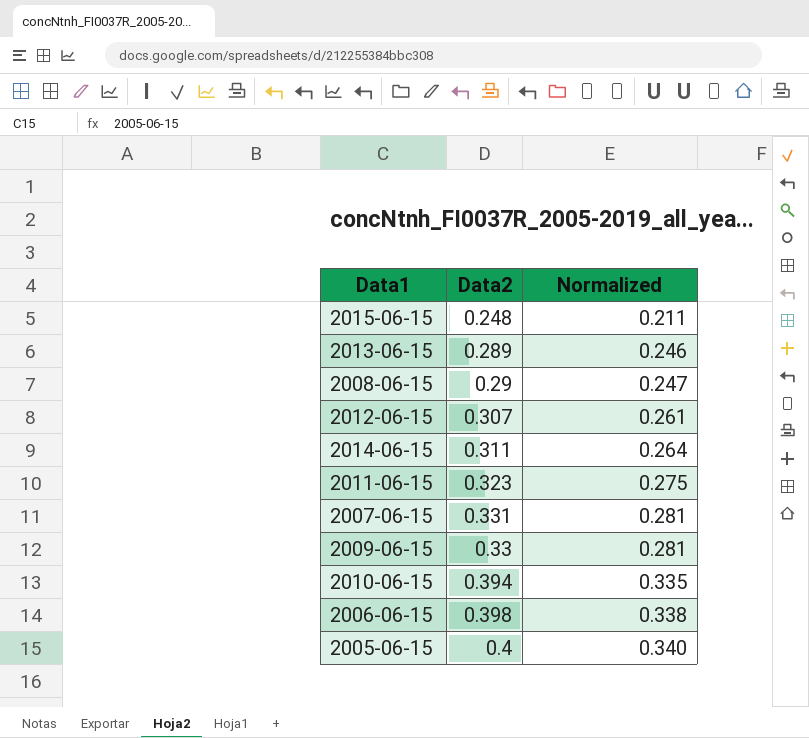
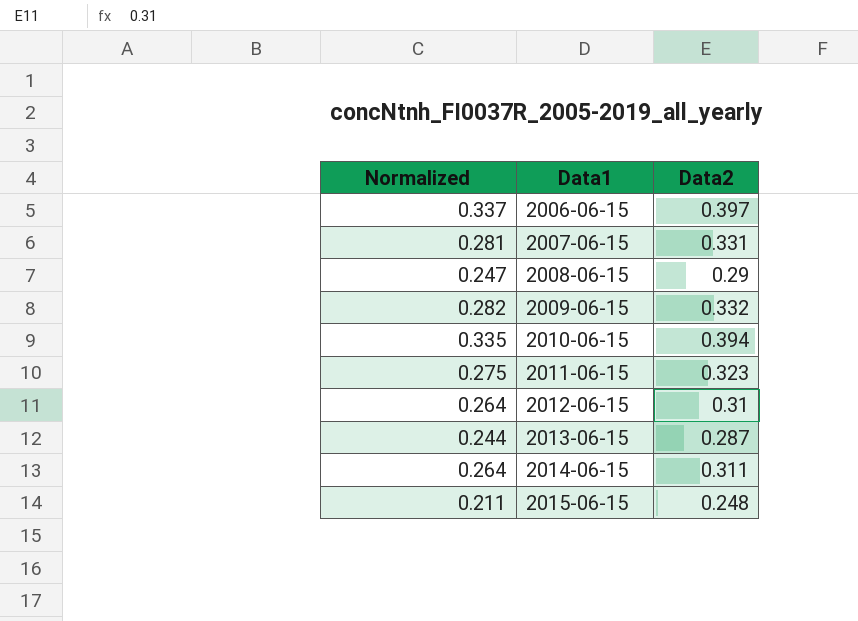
row order: Normalized ascending -> Data1 ascending
column Normalized | position: 3 -> 1
row 2005-06-15: 0.4 | 0.340 -> none
2006-06-15 | Normalized: 0.338 -> 0.337
2006-06-15 | Data2: 0.398 -> 0.397
2009-06-15 | Normalized: 0.281 -> 0.282
2009-06-15 | Data2: 0.33 -> 0.332
2012-06-15 | Normalized: 0.261 -> 0.264
2012-06-15 | Data2: 0.307 -> 0.31
2013-06-15 | Normalized: 0.246 -> 0.244
2013-06-15 | Data2: 0.289 -> 0.287

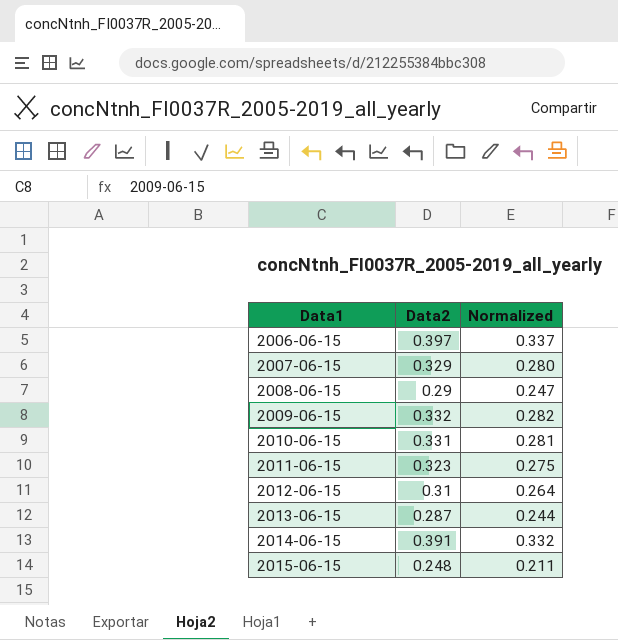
column Normalized | position: 1 -> 3
2007-06-15 | Data2: 0.331 -> 0.329
2007-06-15 | Normalized: 0.281 -> 0.280
2010-06-15 | Data2: 0.394 -> 0.331
2010-06-15 | Normalized: 0.335 -> 0.281
2014-06-15 | Data2: 0.311 -> 0.391
2014-06-15 | Normalized: 0.264 -> 0.332

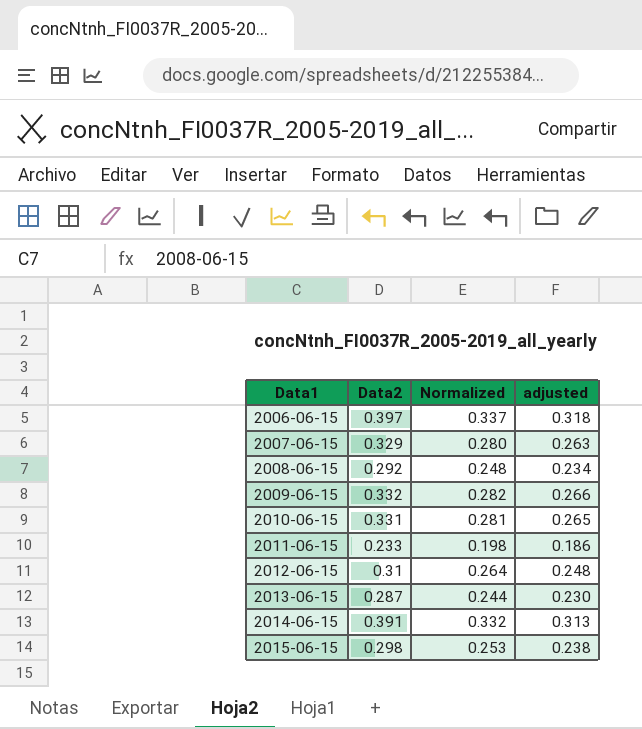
column adjusted | formula: none -> [Data2] * 0.8
2008-06-15 | Data2: 0.29 -> 0.292
2008-06-15 | Normalized: 0.247 -> 0.248
2011-06-15 | Data2: 0.323 -> 0.233
2011-06-15 | Normalized: 0.275 -> 0.198
2015-06-15 | Data2: 0.248 -> 0.298
2015-06-15 | Normalized: 0.211 -> 0.253

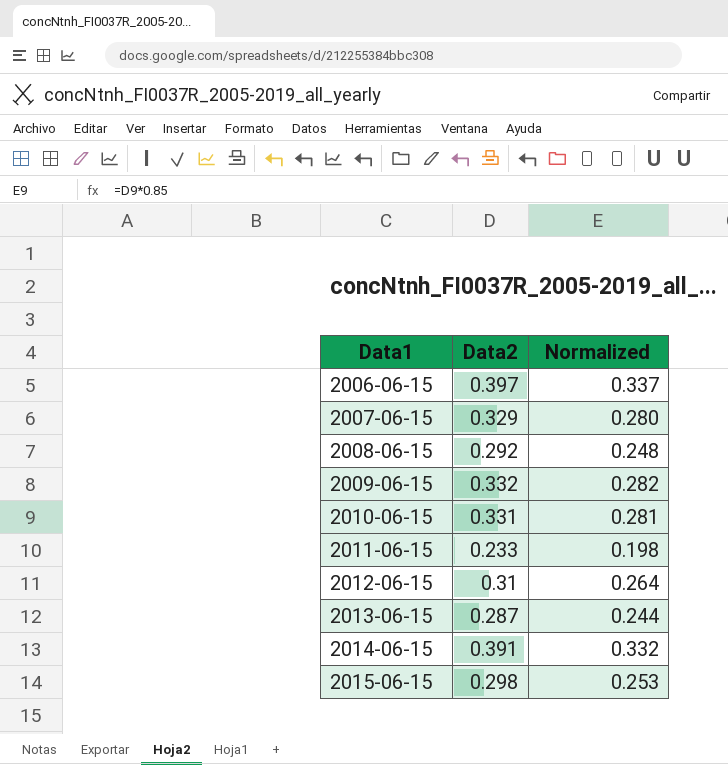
column adjusted | formula: [Data2] * 0.8 -> none

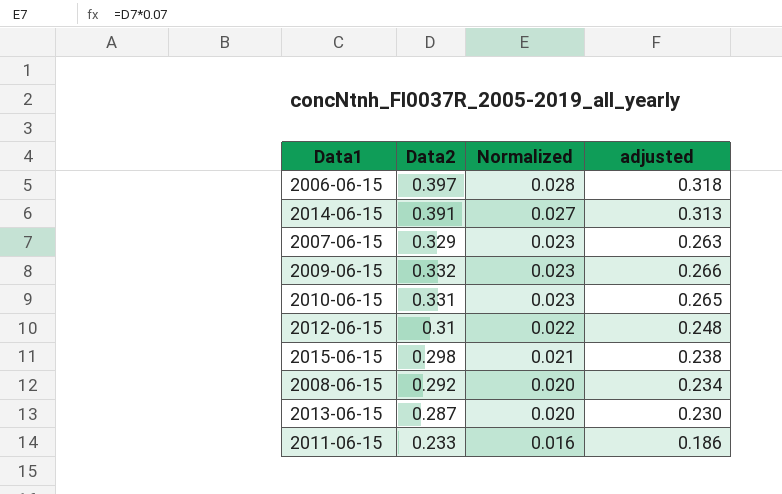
row order: Data1 ascending -> Normalized descending
column Normalized | formula: [Data2] * 0.85 -> [Data2] * 0.07
column adjusted | formula: none -> [Data2] * 0.8

